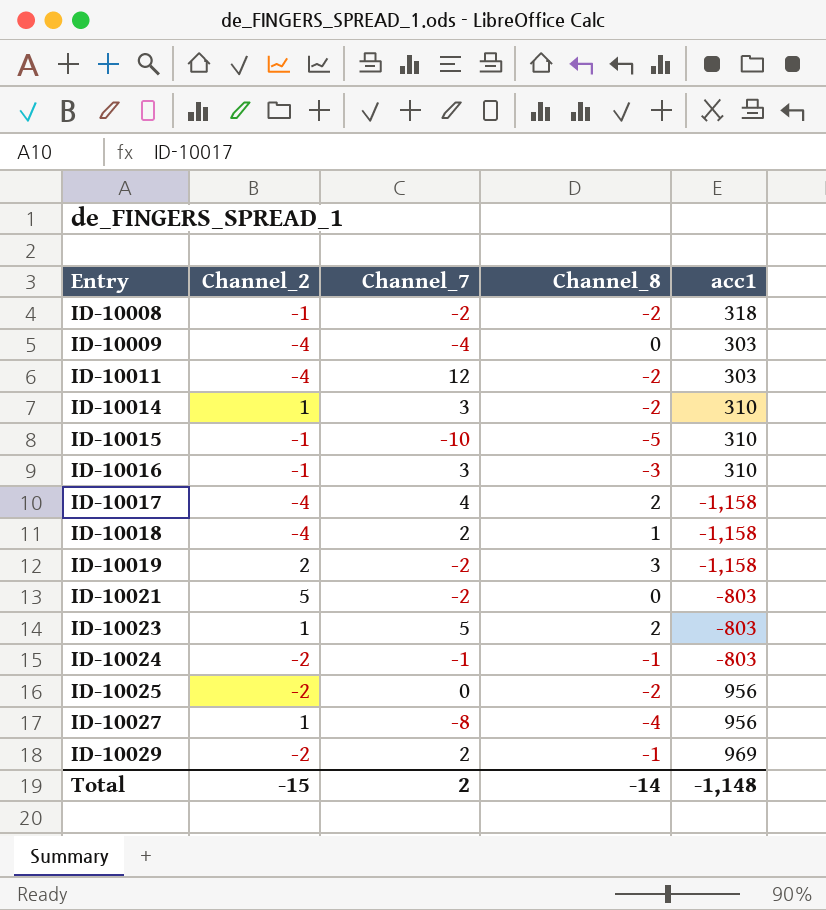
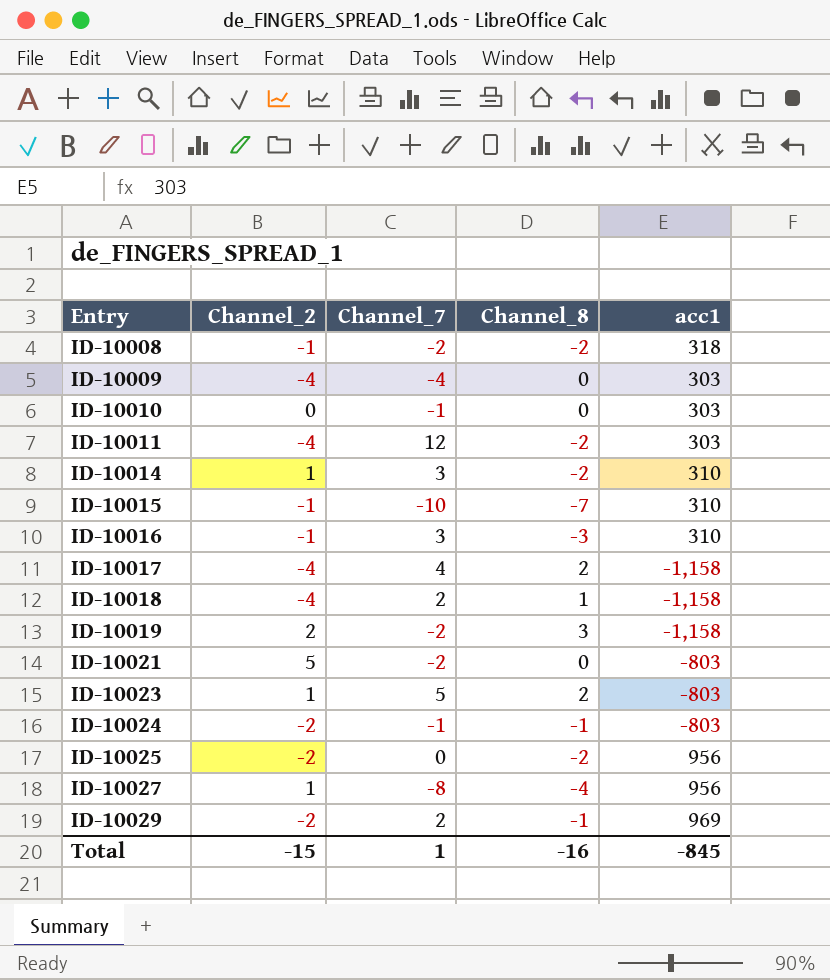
row ID-10010: none -> 0 | -1 | 0 | 303
ID-10015 | Channel_8: -5 -> -7
Total | Channel_7: 2 -> 1
Total | Channel_8: -14 -> -16
Total | acc1: -1,148 -> -845

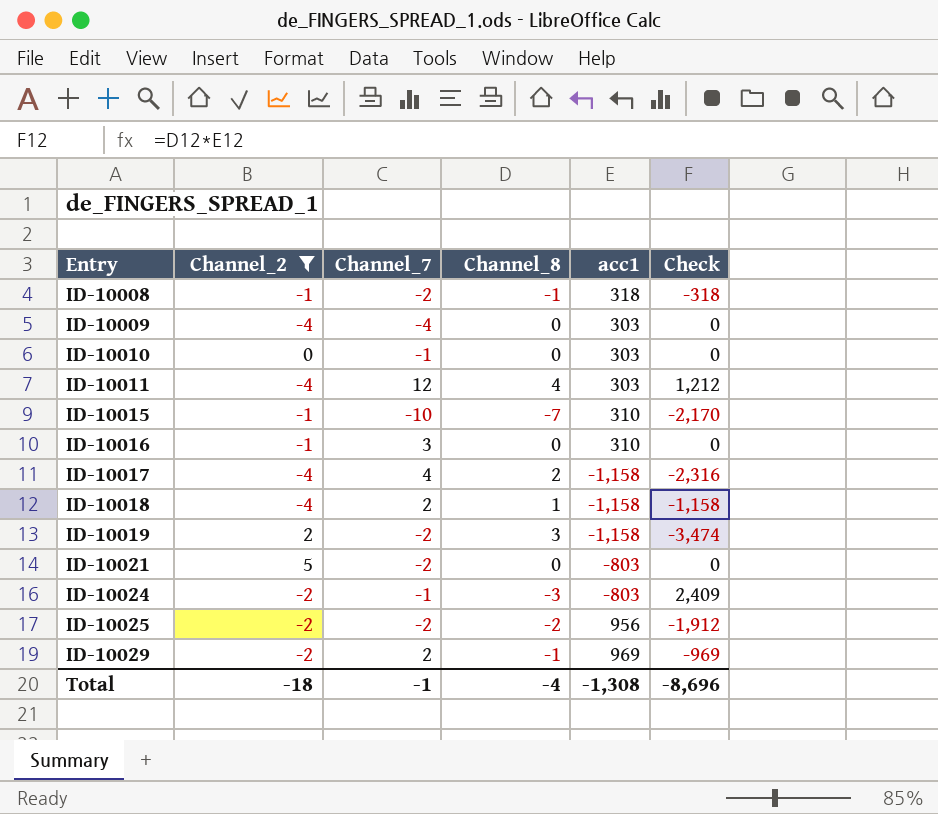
filter: none -> Channel_2 != 1
column Check | formula: none -> [Channel_8] * [acc1]
ID-10008 | Channel_8: -2 -> -1
ID-10011 | Channel_8: -2 -> 4
ID-10016 | Channel_8: -3 -> 0
ID-10024 | Channel_8: -1 -> -3
ID-10025 | Channel_7: 0 -> -2
Total | Channel_2: -15 -> -18
Total | Channel_7: 1 -> -1
Total | Channel_8: -16 -> -4
Total | acc1: -845 -> -1,308

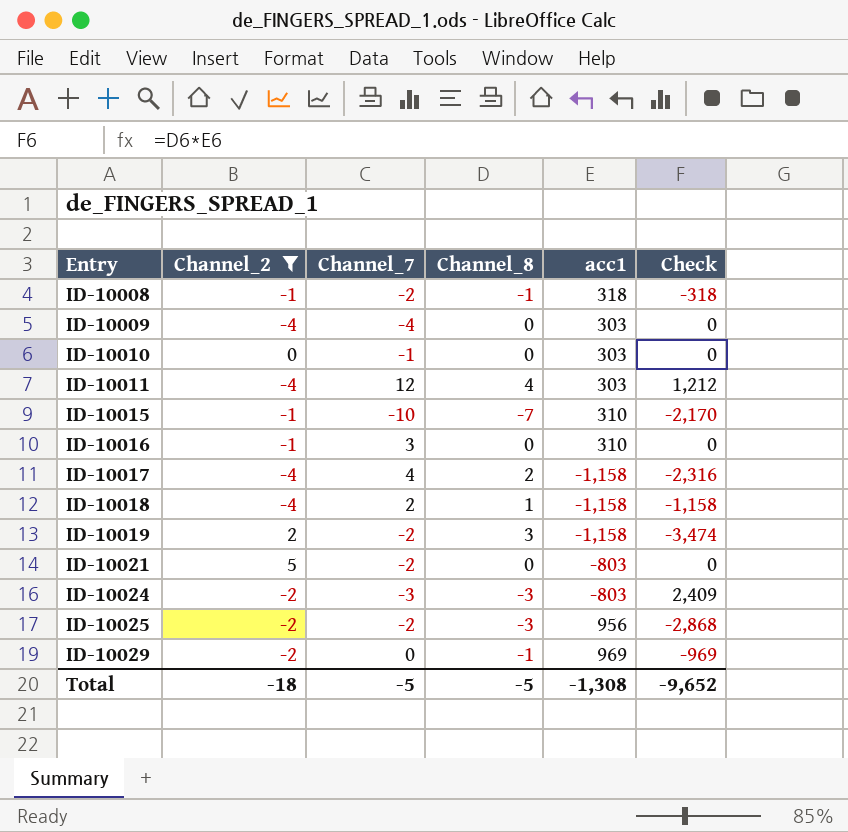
ID-10024 | Channel_7: -1 -> -3
ID-10025 | Channel_8: -2 -> -3
ID-10025 | Check: -1,912 -> -2,868
ID-10029 | Channel_7: 2 -> 0
Total | Channel_7: -1 -> -5
Total | Channel_8: -4 -> -5
Total | Check: -8,696 -> -9,652

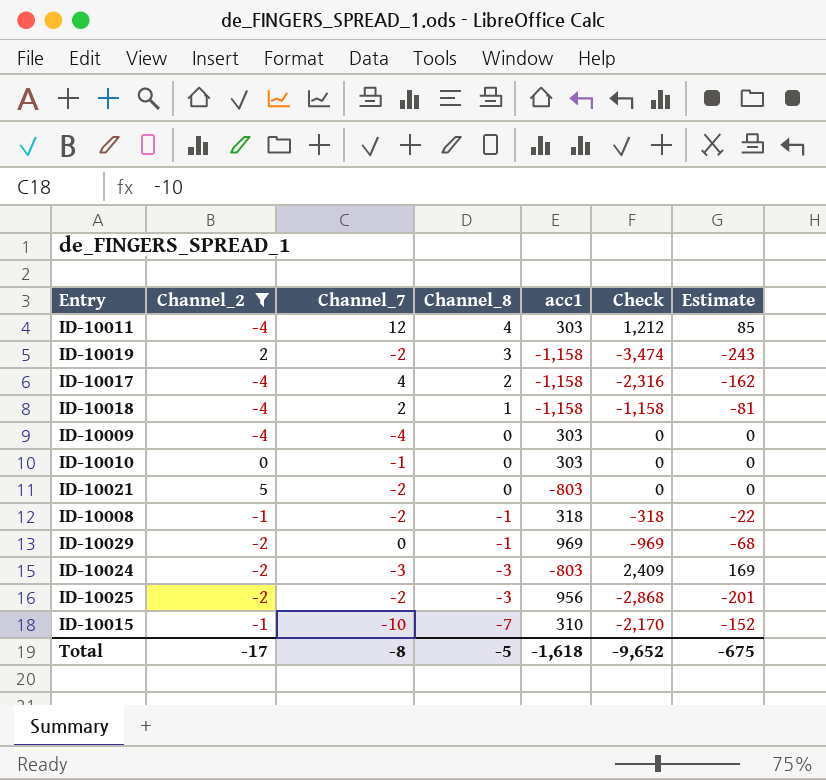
row order: Entry ascending -> Channel_8 descending
column Estimate | formula: none -> [Check] * 0.07
row ID-10016: -1 | 3 | 0 | 310 | 0 -> none
Total | Channel_2: -18 -> -17
Total | Channel_7: -5 -> -8
Total | acc1: -1,308 -> -1,618

